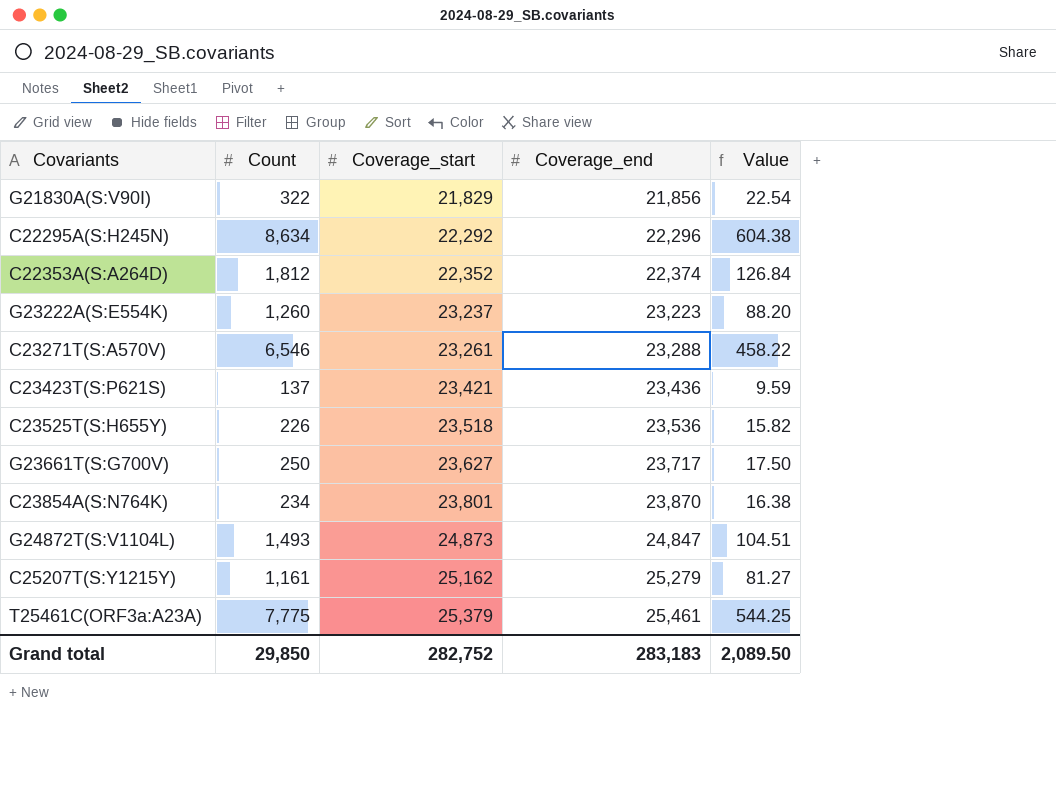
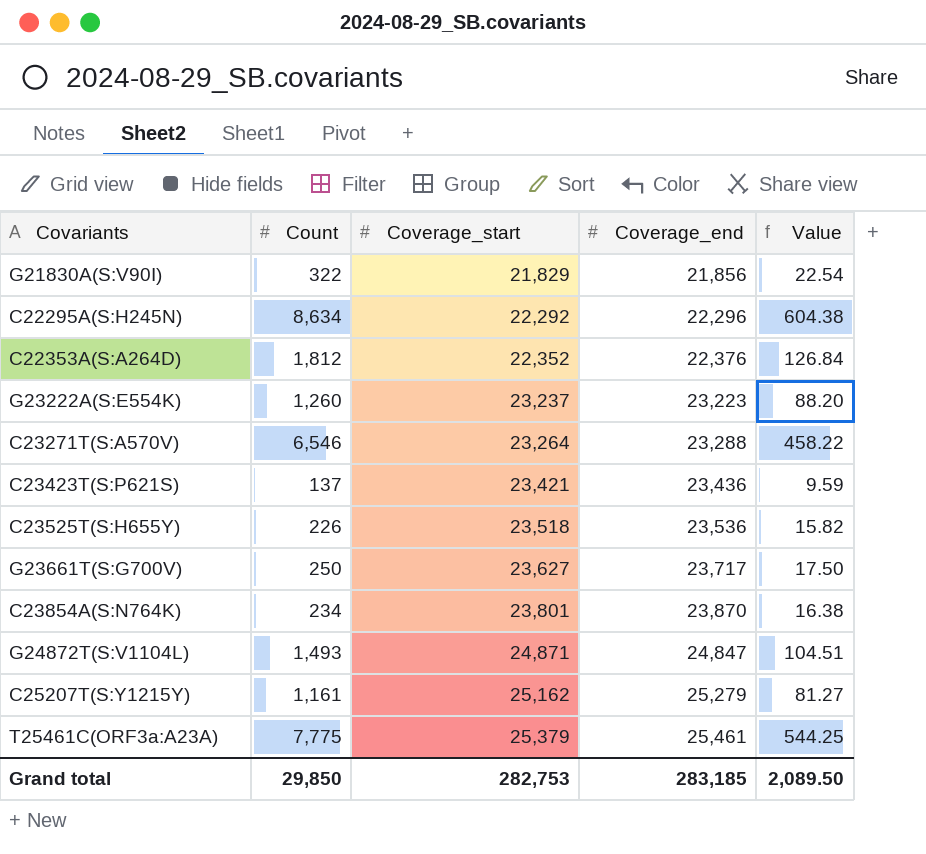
C22353A(S:A264D) | Coverage_end: 22,374 -> 22,376
C23271T(S:A570V) | Coverage_start: 23,261 -> 23,264
G24872T(S:V1104L) | Coverage_start: 24,873 -> 24,871
Grand total | Coverage_start: 282,752 -> 282,753
Grand total | Coverage_end: 283,183 -> 283,185

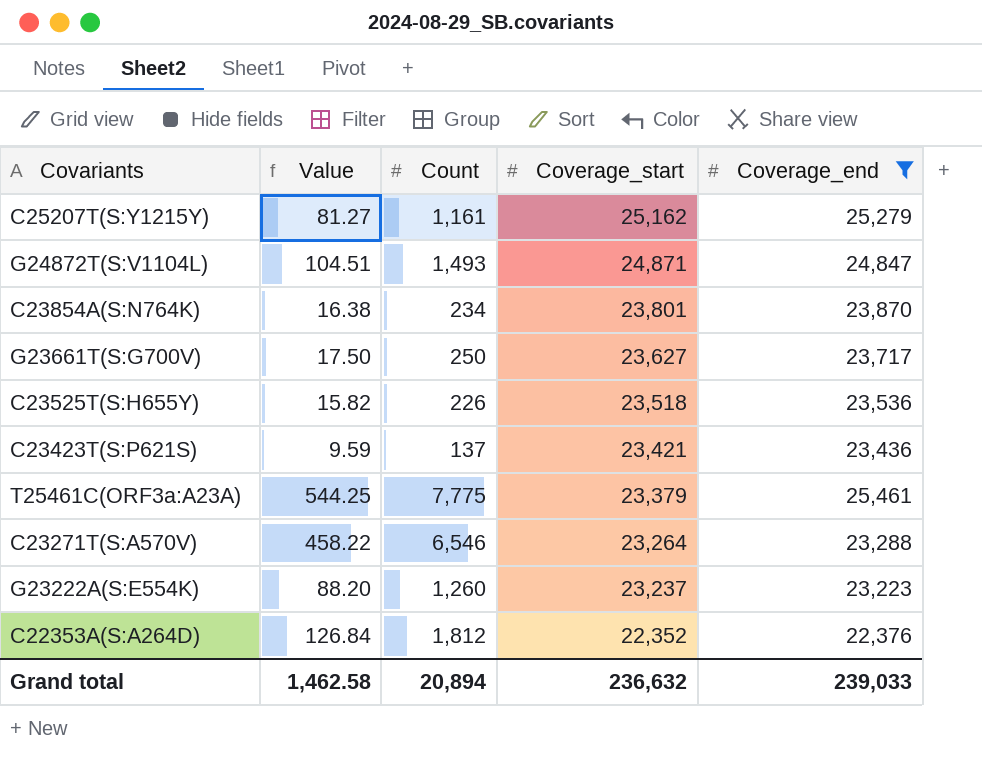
filter: none -> Coverage_end >= 22,376
row order: Coverage_start ascending -> Coverage_start descending
column Value | position: 5 -> 2
T25461C(ORF3a:A23A) | Coverage_start: 25,379 -> 23,379
Grand total | Value: 2,089.50 -> 1,462.58
Grand total | Count: 29,850 -> 20,894
Grand total | Coverage_start: 282,753 -> 236,632
Grand total | Coverage_end: 283,185 -> 239,033

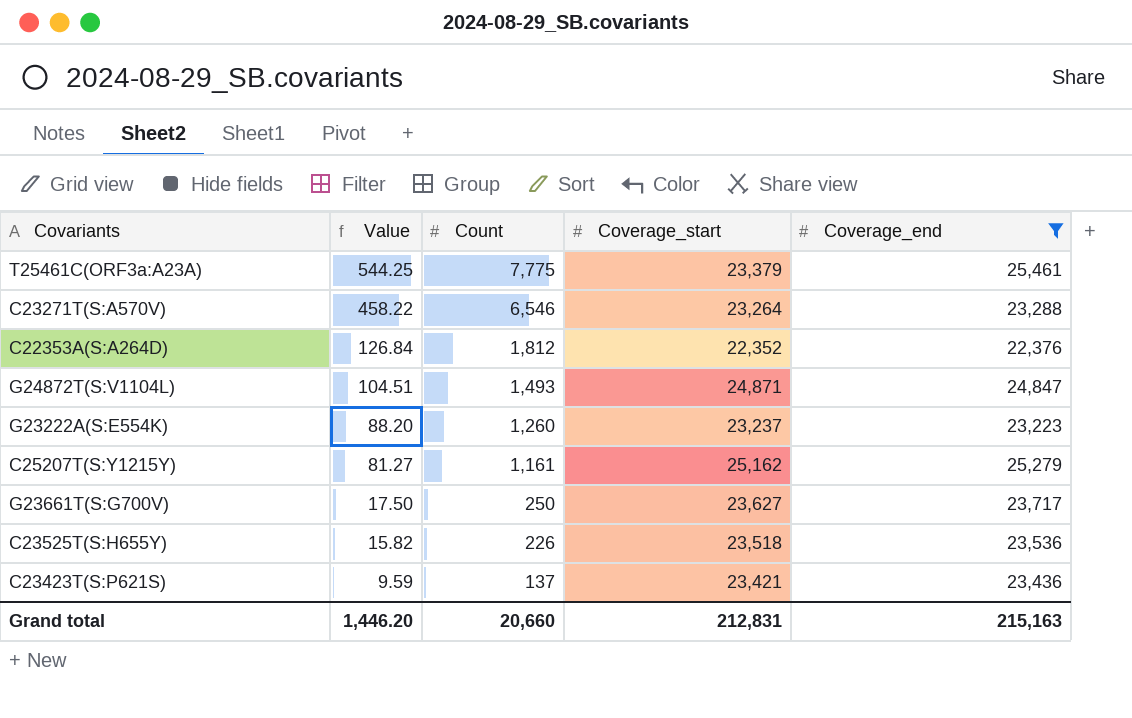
row order: Coverage_start descending -> Value descending
row C23854A(S:N764K): 16.38 | 234 | 23,801 | 23,870 -> none
Grand total | Value: 1,462.58 -> 1,446.20
Grand total | Count: 20,894 -> 20,660
Grand total | Coverage_start: 236,632 -> 212,831
Grand total | Coverage_end: 239,033 -> 215,163

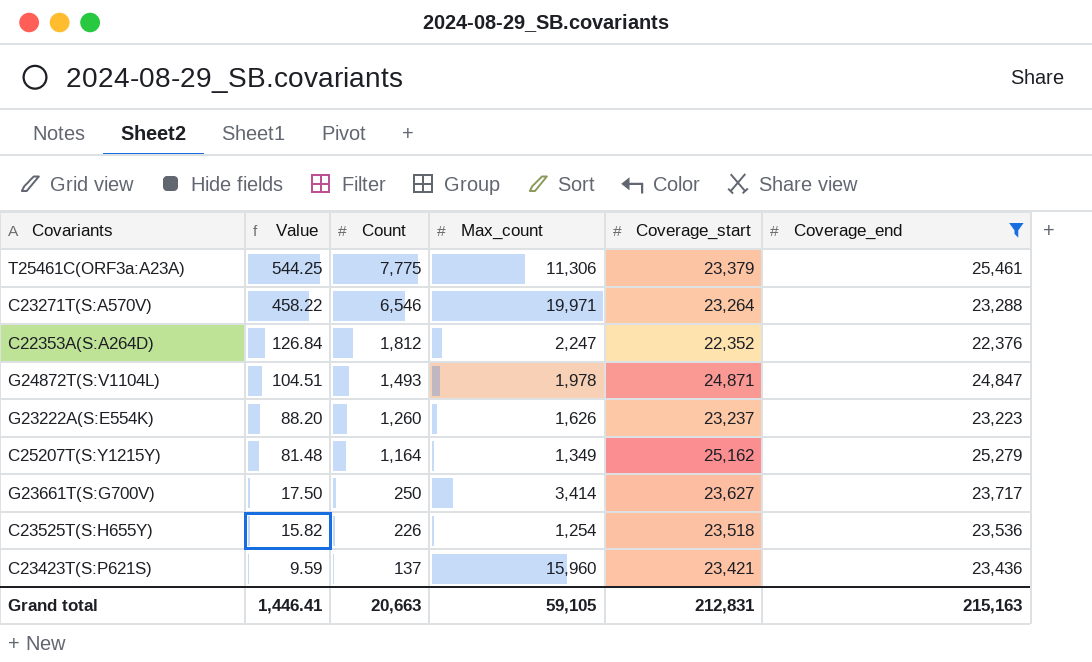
column Max_count | position: none -> 4
C25207T(S:Y1215Y) | Value: 81.27 -> 81.48
C25207T(S:Y1215Y) | Count: 1,161 -> 1,164
Grand total | Value: 1,446.20 -> 1,446.41
Grand total | Count: 20,660 -> 20,663

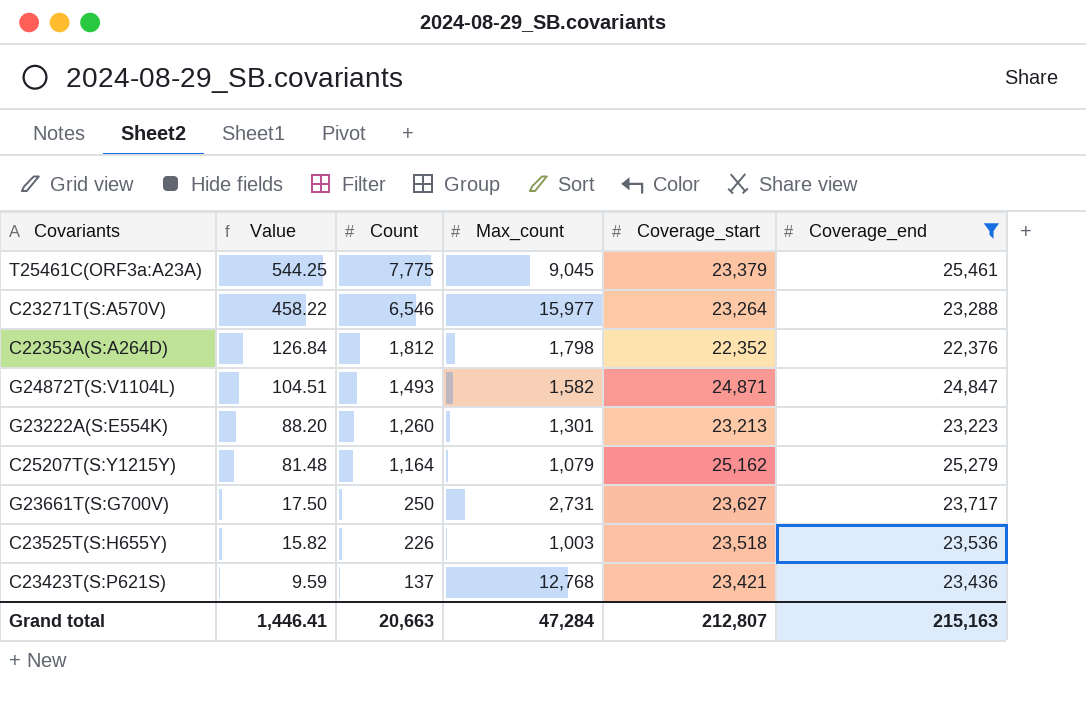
T25461C(ORF3a:A23A) | Max_count: 11,306 -> 9,045
C23271T(S:A570V) | Max_count: 19,971 -> 15,977
C22353A(S:A264D) | Max_count: 2,247 -> 1,798
G24872T(S:V1104L) | Max_count: 1,978 -> 1,582
G23222A(S:E554K) | Max_count: 1,626 -> 1,301
G23222A(S:E554K) | Coverage_start: 23,237 -> 23,213
C25207T(S:Y1215Y) | Max_count: 1,349 -> 1,079
G23661T(S:G700V) | Max_count: 3,414 -> 2,731
C23525T(S:H655Y) | Max_count: 1,254 -> 1,003
C23423T(S:P621S) | Max_count: 15,960 -> 12,768
Grand total | Max_count: 59,105 -> 47,284
Grand total | Coverage_start: 212,831 -> 212,807

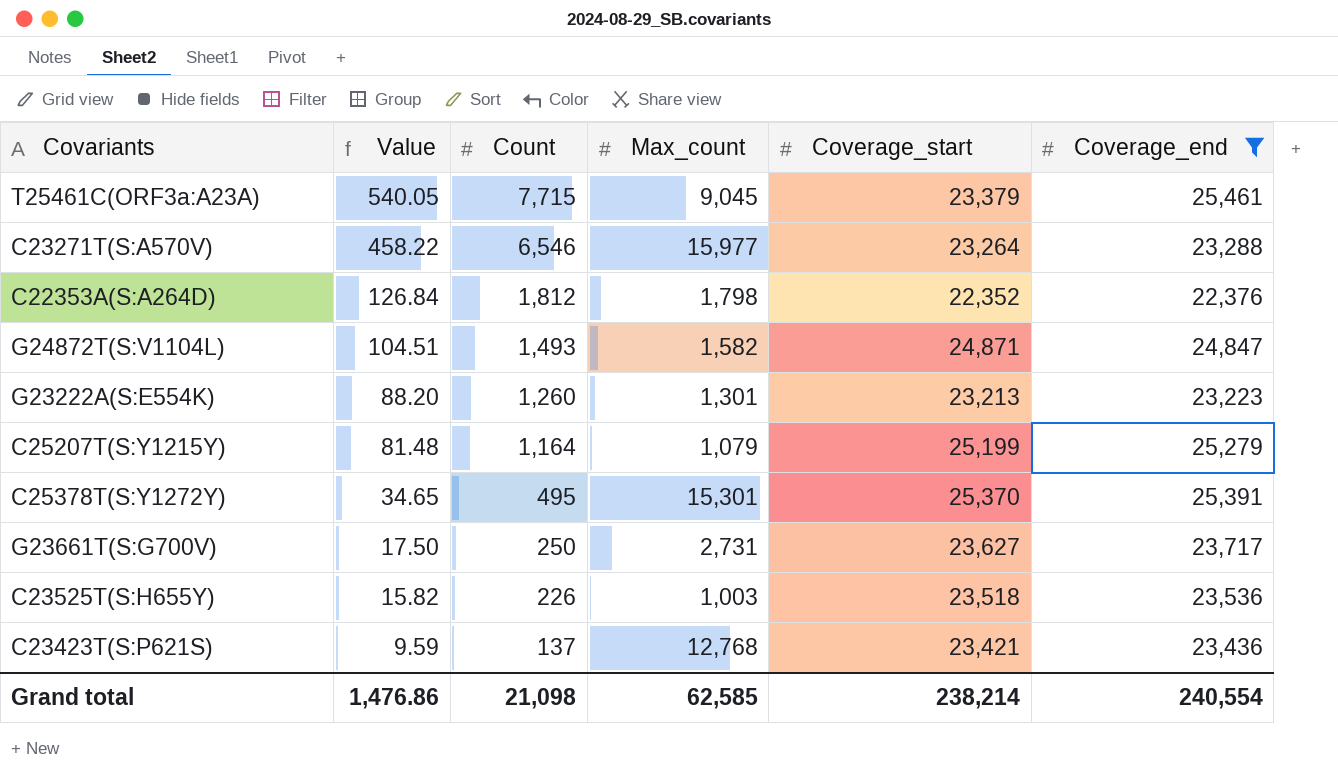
T25461C(ORF3a:A23A) | Value: 544.25 -> 540.05
T25461C(ORF3a:A23A) | Count: 7,775 -> 7,715
C25207T(S:Y1215Y) | Coverage_start: 25,162 -> 25,199
row C25378T(S:Y1272Y): none -> 34.65 | 495 | 15,301 | 25,370 | 25,391
Grand total | Value: 1,446.41 -> 1,476.86
Grand total | Count: 20,663 -> 21,098
Grand total | Max_count: 47,284 -> 62,585
Grand total | Coverage_start: 212,807 -> 238,214
Grand total | Coverage_end: 215,163 -> 240,554

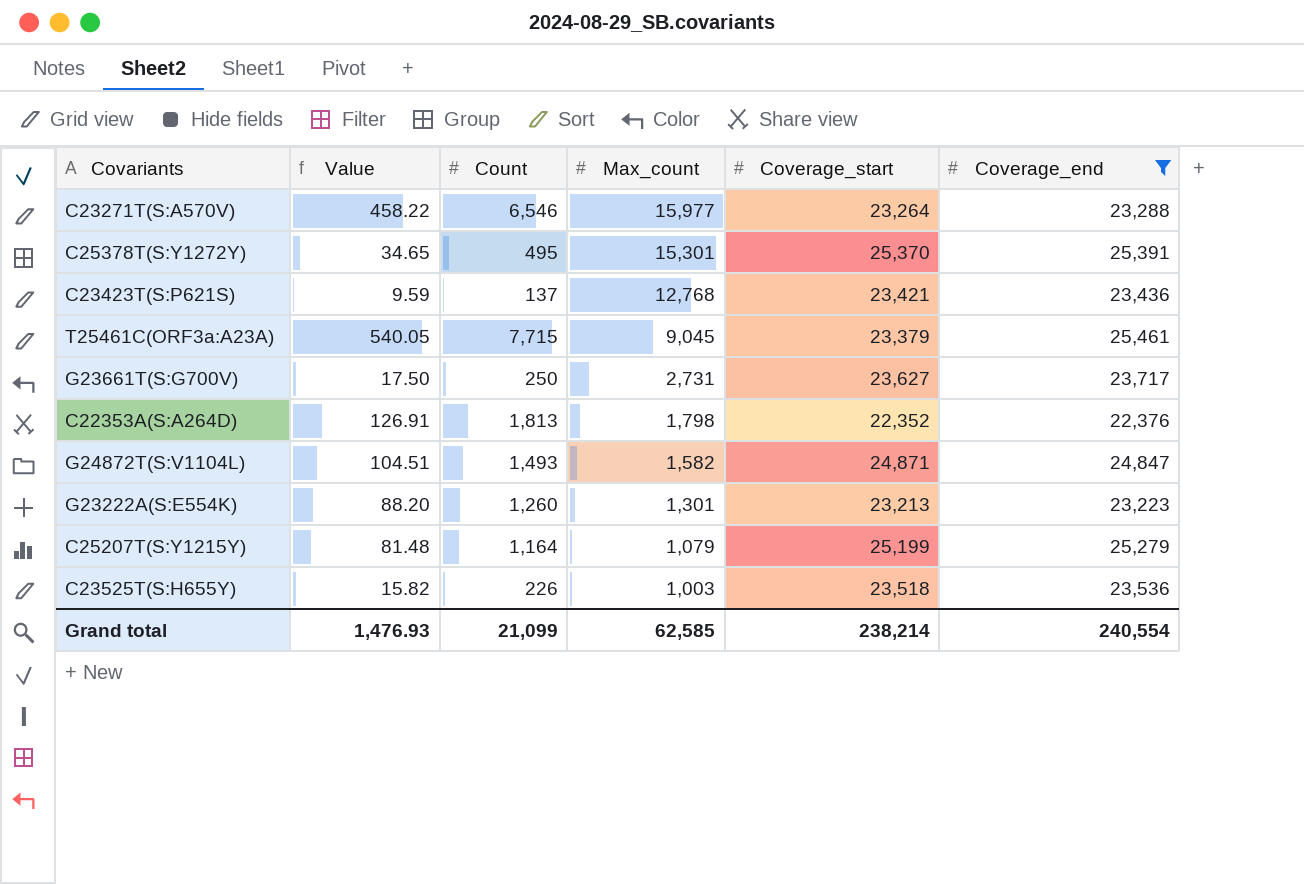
row order: Value descending -> Max_count descending
C22353A(S:A264D) | Value: 126.84 -> 126.91
C22353A(S:A264D) | Count: 1,812 -> 1,813
Grand total | Value: 1,476.86 -> 1,476.93
Grand total | Count: 21,098 -> 21,099

